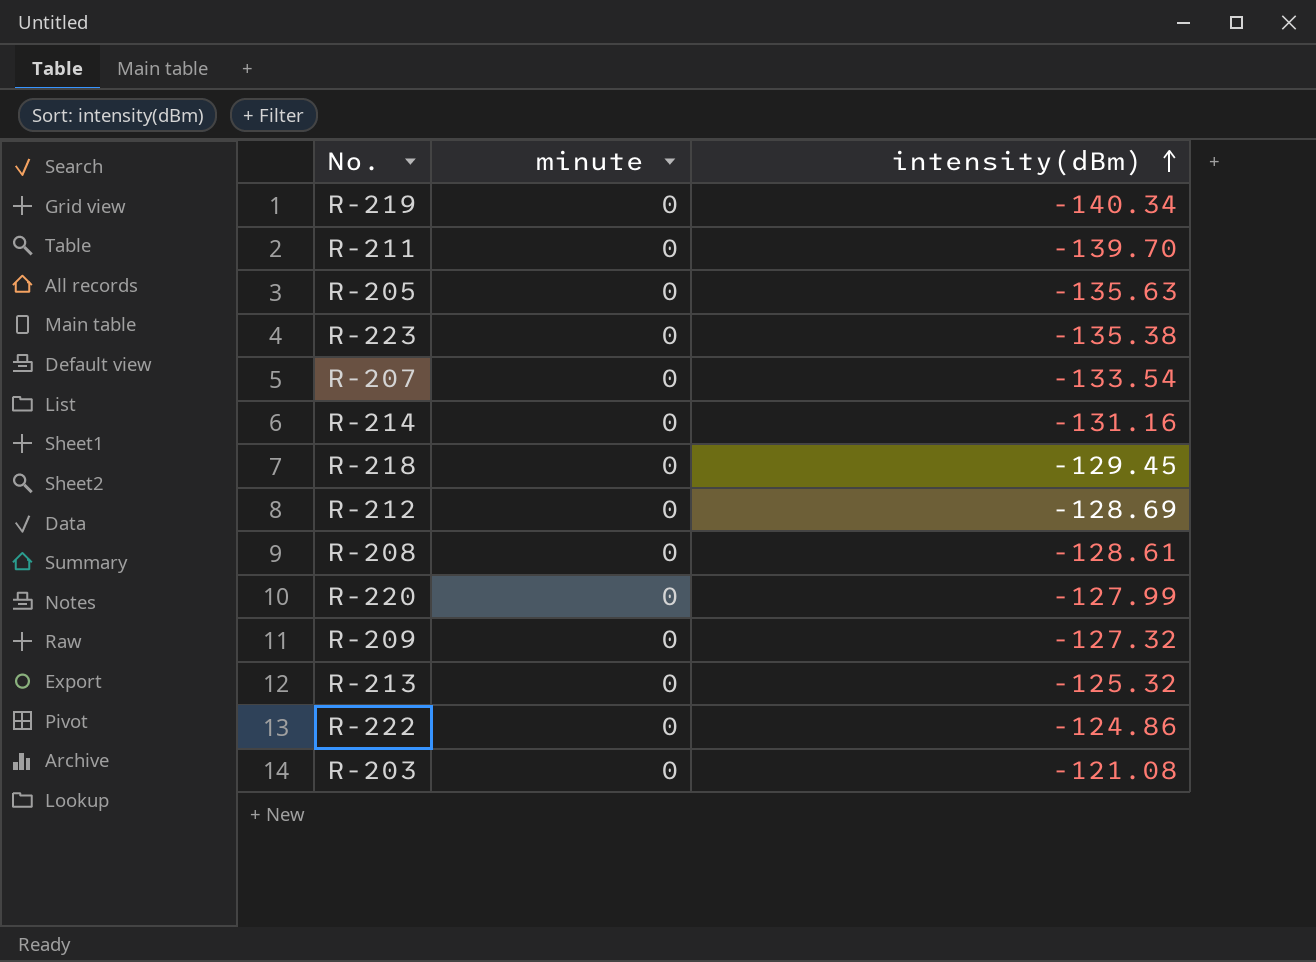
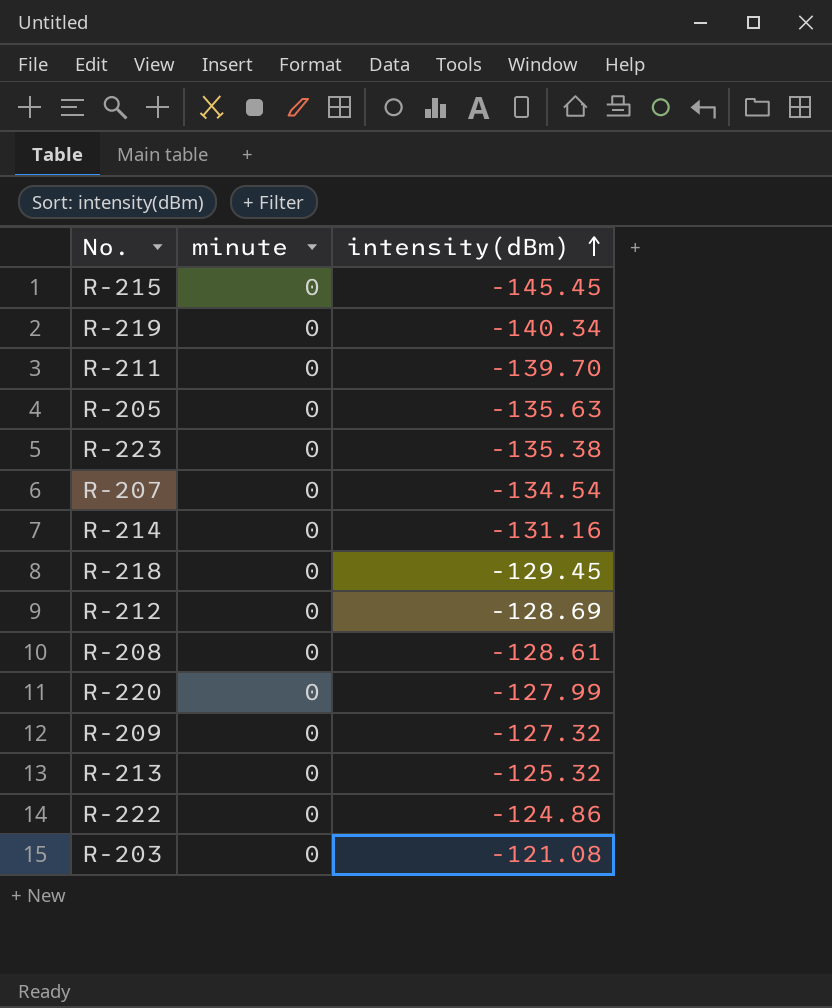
row R-215: none -> 0 | -145.45
R-207 | intensity(dBm): -133.54 -> -134.54

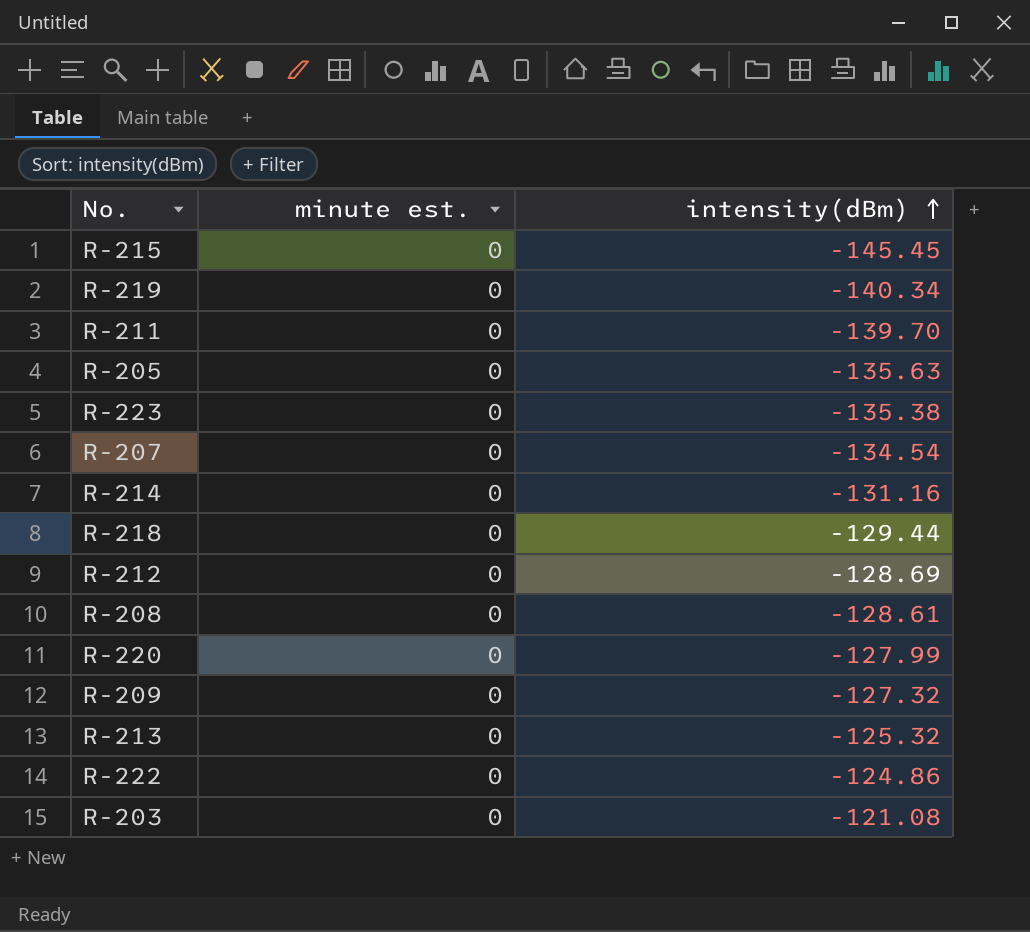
column name: minute -> minute est.
R-218 | intensity(dBm): -129.45 -> -129.44

